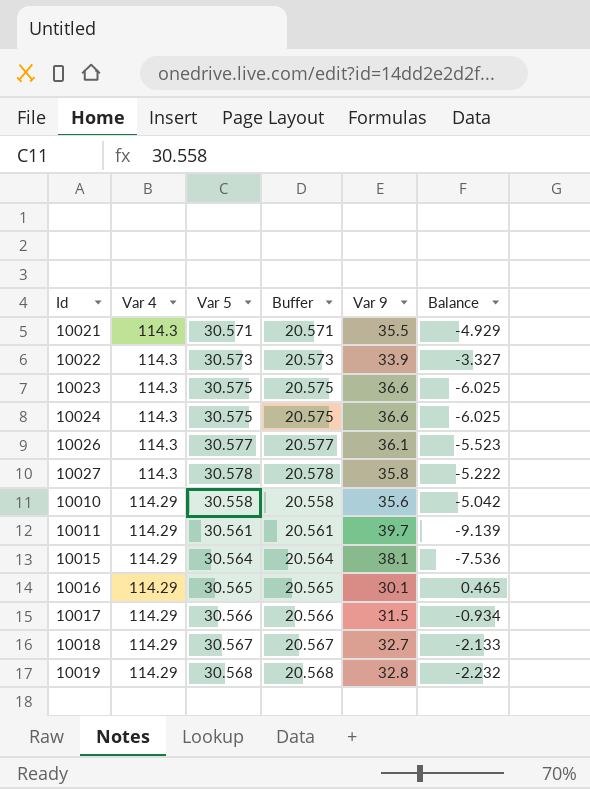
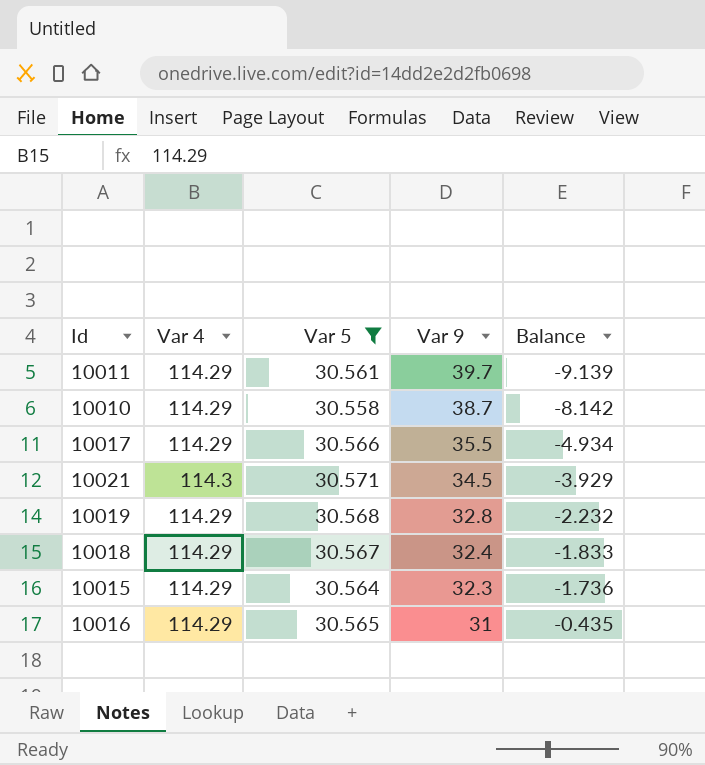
filter: none -> Var 5 <= 30.571
row order: Var 4 descending -> Var 9 descending
column Buffer | formula: [Var 5] - 10 -> none
10010 | Var 9: 35.6 -> 38.7
10010 | Balance: -5.042 -> -8.142
10017 | Var 9: 31.5 -> 35.5
10017 | Balance: -0.934 -> -4.934
10021 | Var 9: 35.5 -> 34.5
10021 | Balance: -4.929 -> -3.929
10018 | Var 9: 32.7 -> 32.4
10018 | Balance: -2.133 -> -1.833
10015 | Var 9: 38.1 -> 32.3
10015 | Balance: -7.536 -> -1.736
10016 | Var 9: 30.1 -> 31
10016 | Balance: 0.465 -> -0.435

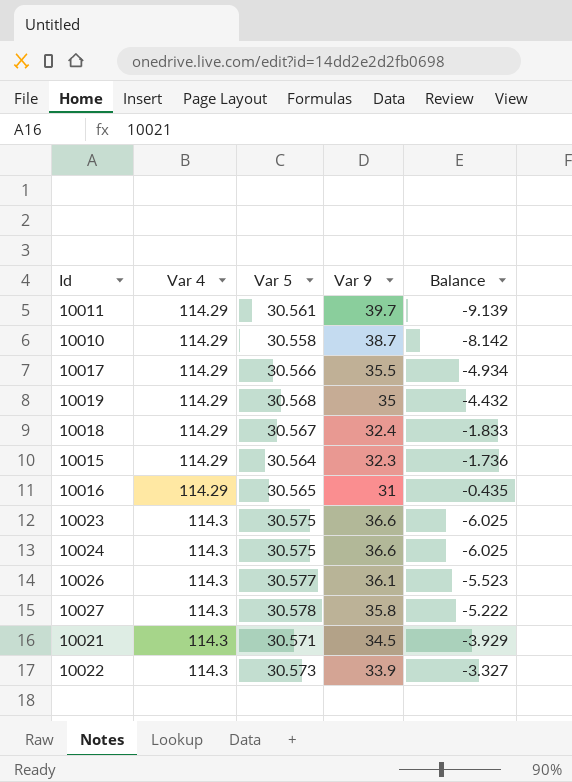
filter: Var 5 <= 30.571 -> none
row order: Var 9 descending -> Var 4 ascending
10019 | Var 9: 32.8 -> 35
10019 | Balance: -2.232 -> -4.432

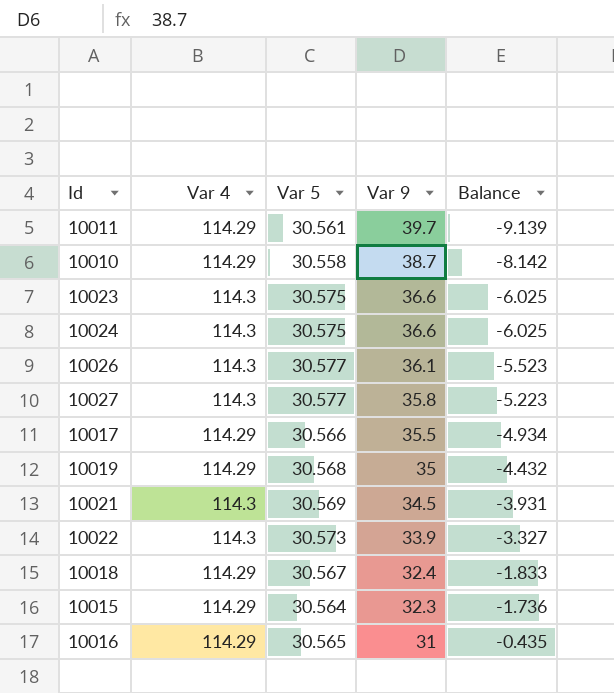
row order: Var 4 ascending -> Var 9 descending
10027 | Var 5: 30.578 -> 30.577
10027 | Balance: -5.222 -> -5.223
10021 | Var 5: 30.571 -> 30.569
10021 | Balance: -3.929 -> -3.931

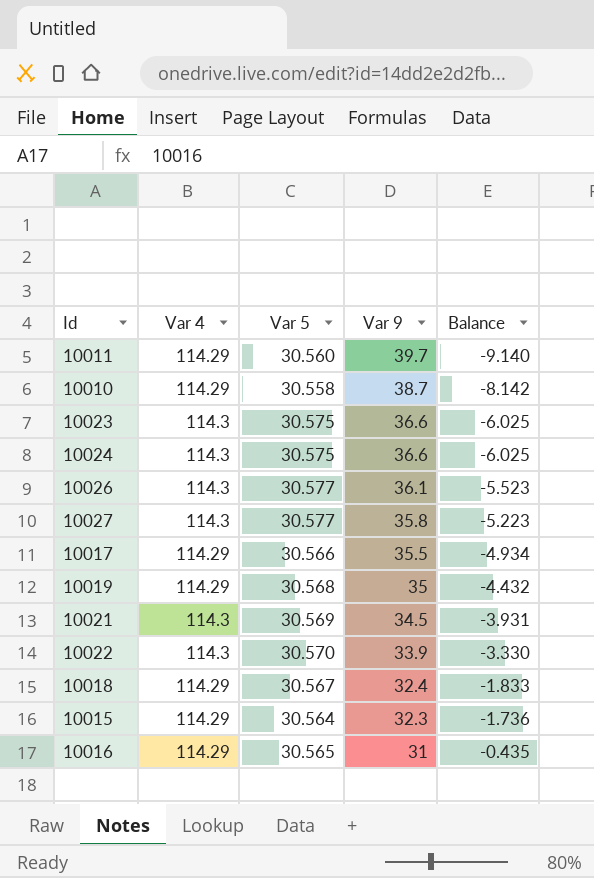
10011 | Var 5: 30.561 -> 30.560
10011 | Balance: -9.139 -> -9.140
10022 | Var 5: 30.573 -> 30.570
10022 | Balance: -3.327 -> -3.330

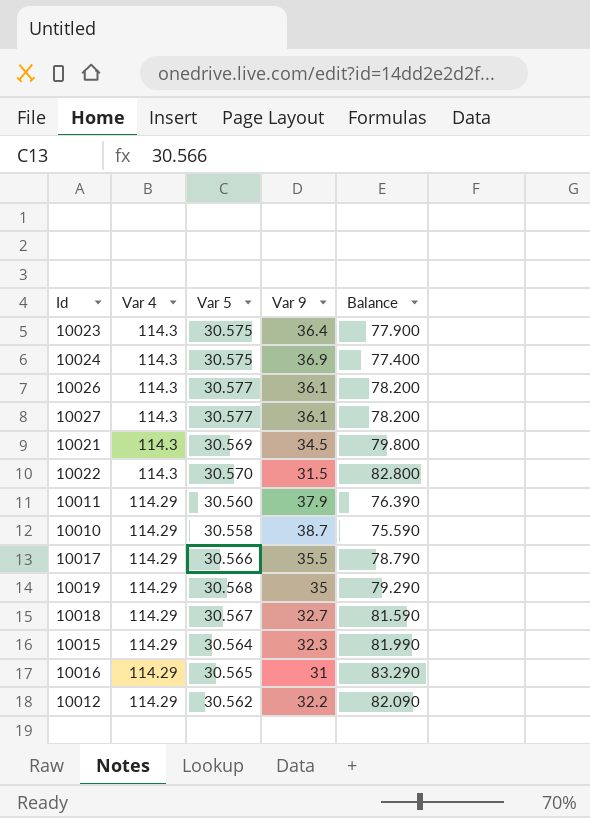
row order: Var 9 descending -> Var 4 descending
column Balance | formula: [Var 5] - [Var 9] -> [Var 4] - [Var 9]
10023 | Var 9: 36.6 -> 36.4
10024 | Var 9: 36.6 -> 36.9
10027 | Var 9: 35.8 -> 36.1
10022 | Var 9: 33.9 -> 31.5
10011 | Var 9: 39.7 -> 37.9
10018 | Var 9: 32.4 -> 32.7
row 10012: none -> 114.29 | 30.562 | 32.2 | 82.090

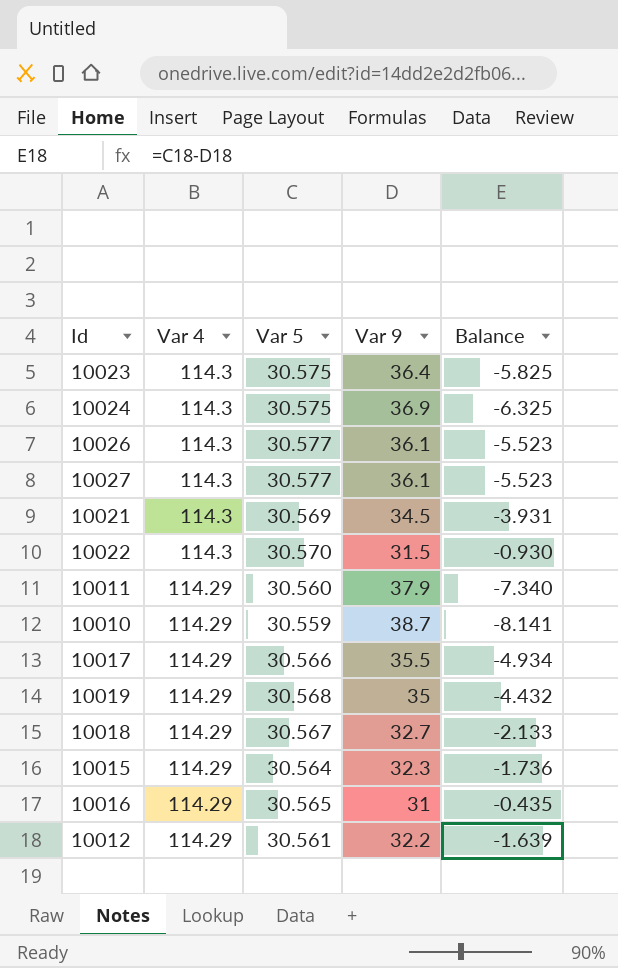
column Balance | formula: [Var 4] - [Var 9] -> [Var 5] - [Var 9]
10010 | Var 5: 30.558 -> 30.559
10012 | Var 5: 30.562 -> 30.561

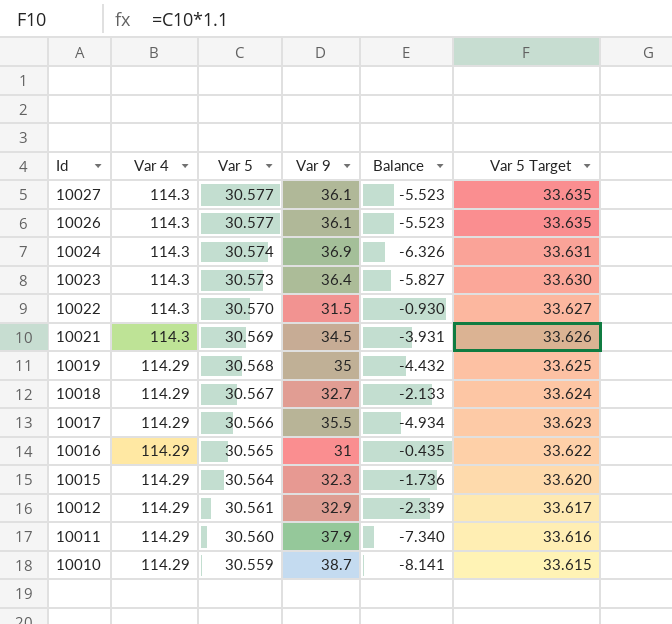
row order: Var 4 descending -> Id descending
column Var 5 Target | formula: none -> [Var 5] * 1.1
10024 | Var 5: 30.575 -> 30.574
10024 | Balance: -6.325 -> -6.326
10023 | Var 5: 30.575 -> 30.573
10023 | Balance: -5.825 -> -5.827
10012 | Var 9: 32.2 -> 32.9
10012 | Balance: -1.639 -> -2.339

